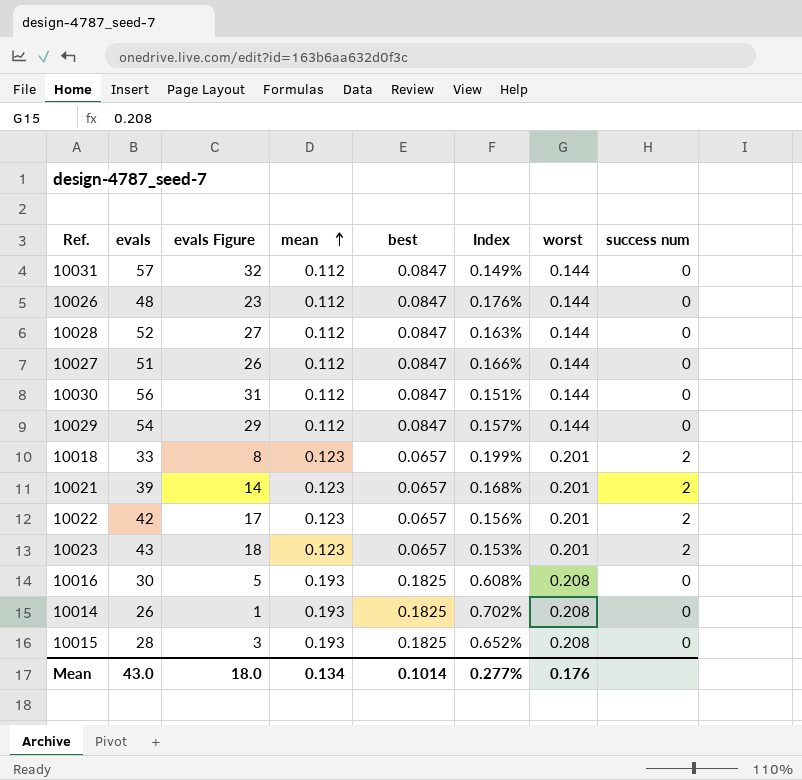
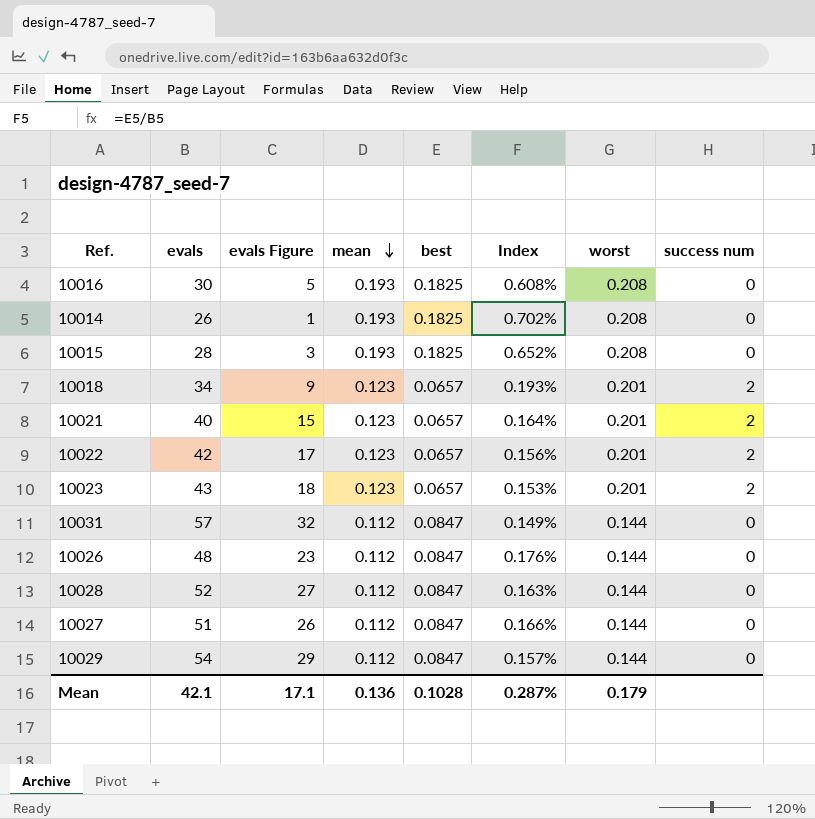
row order: mean ascending -> mean descending
row 10030: 56 | 31 | 0.112 | 0.0847 | 0.151% | 0.144 | 0 -> none
10018 | evals: 33 -> 34
10018 | evals Figure: 8 -> 9
10018 | Index: 0.199% -> 0.193%
10021 | evals: 39 -> 40
10021 | evals Figure: 14 -> 15
10021 | Index: 0.168% -> 0.164%
Mean | evals: 43.0 -> 42.1
Mean | evals Figure: 18.0 -> 17.1
Mean | mean: 0.134 -> 0.136
Mean | best: 0.1014 -> 0.1028
Mean | Index: 0.277% -> 0.287%
Mean | worst: 0.176 -> 0.179

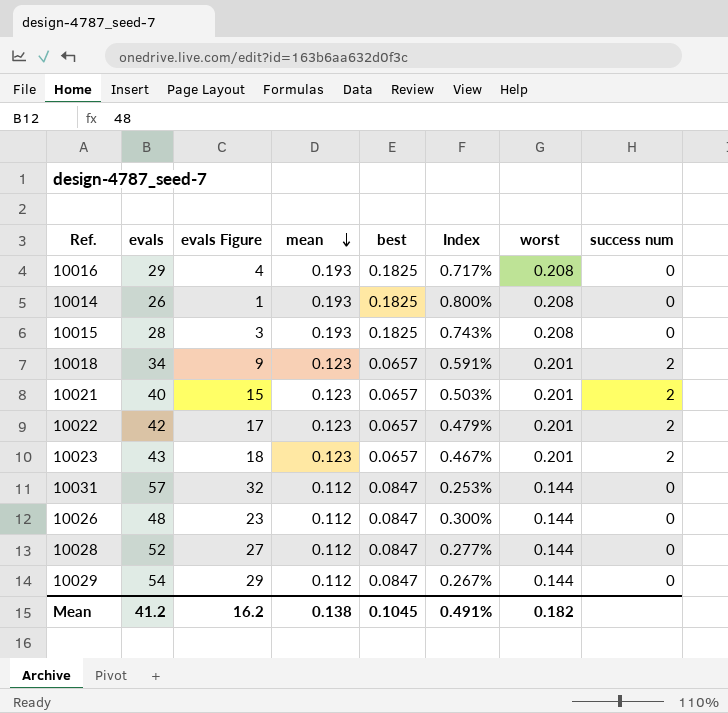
column Index | formula: [best] / [evals] -> [worst] / [evals]
row 10027: 51 | 26 | 0.112 | 0.0847 | 0.166% | 0.144 | 0 -> none
10016 | evals: 30 -> 29
10016 | evals Figure: 5 -> 4
Mean | evals: 42.1 -> 41.2
Mean | evals Figure: 17.1 -> 16.2
Mean | mean: 0.136 -> 0.138
Mean | best: 0.1028 -> 0.1045
Mean | Index: 0.287% -> 0.491%
Mean | worst: 0.179 -> 0.182

